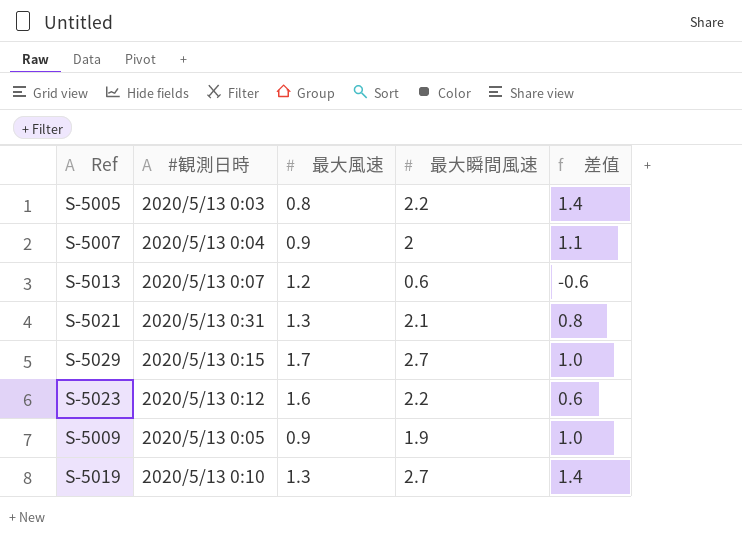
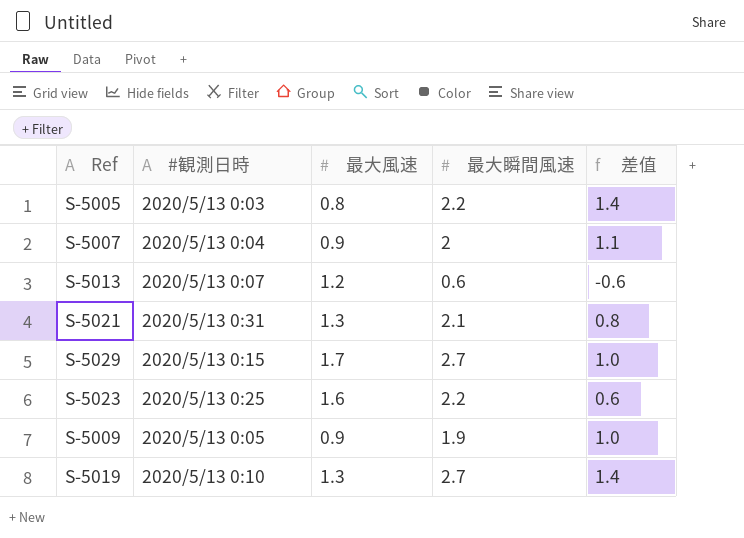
S-5023 | #観測日時: 2020/5/13 0:12 -> 2020/5/13 0:25

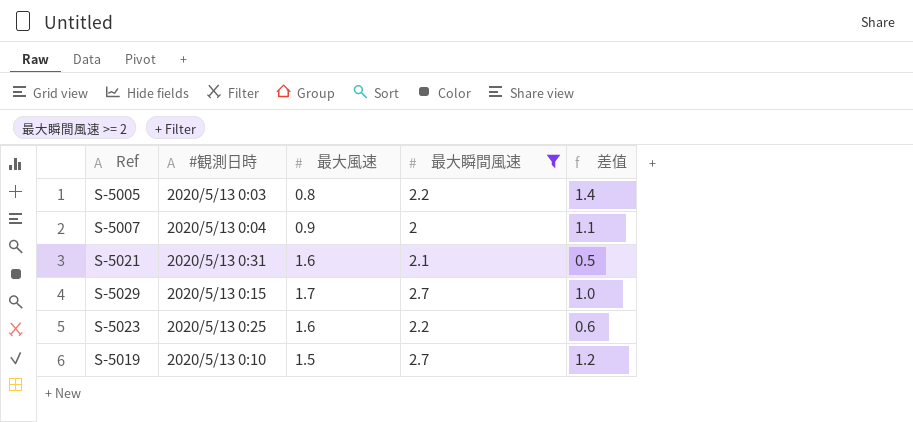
filter: none -> 最大瞬間風速 >= 2
S-5021 | 最大風速: 1.3 -> 1.6
S-5021 | 差值: 0.8 -> 0.5
S-5019 | 最大風速: 1.3 -> 1.5
S-5019 | 差值: 1.4 -> 1.2

